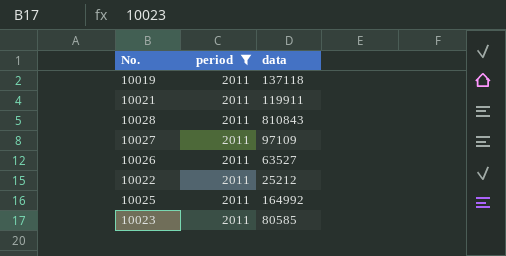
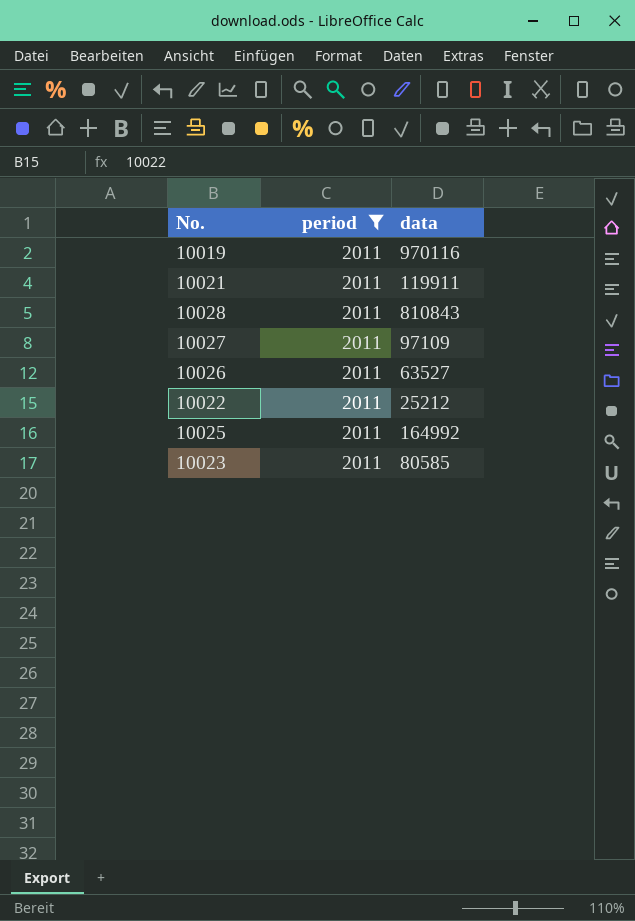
10019 | data: 137118 -> 970116

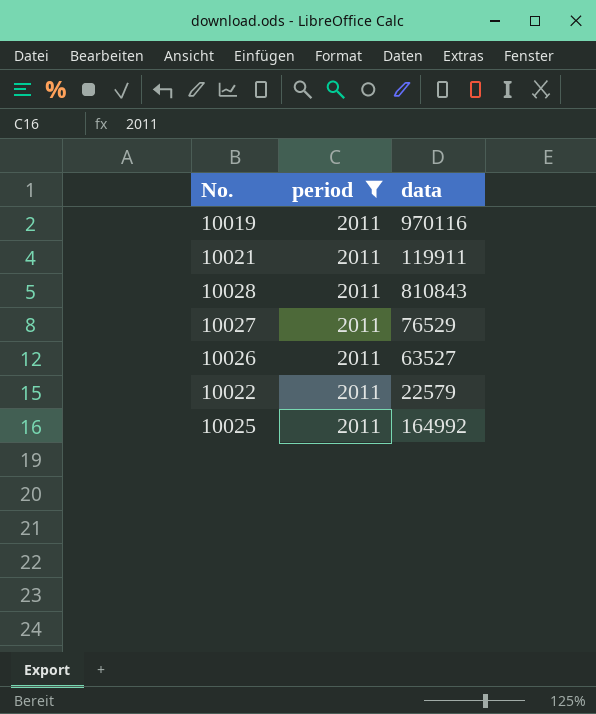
row 10023: 2011 | 80585 -> none
10027 | data: 97109 -> 76529
10022 | data: 25212 -> 22579

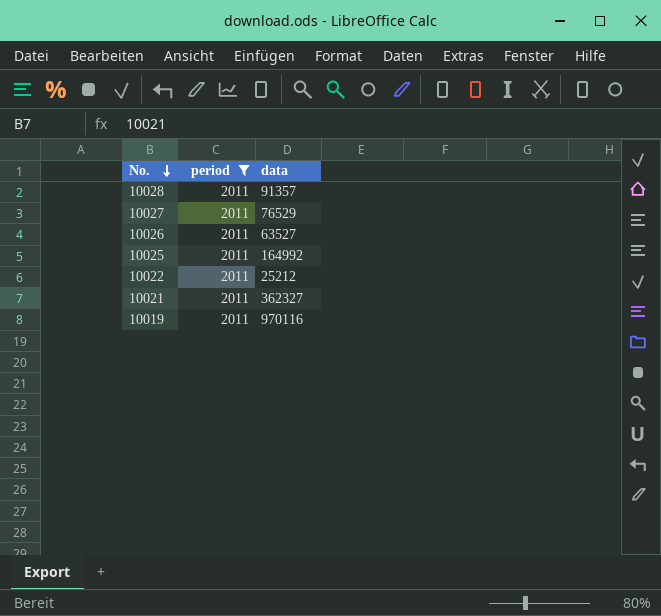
row order: none -> No. descending
10028 | data: 810843 -> 91357
10022 | data: 22579 -> 25212
10021 | data: 119911 -> 362327

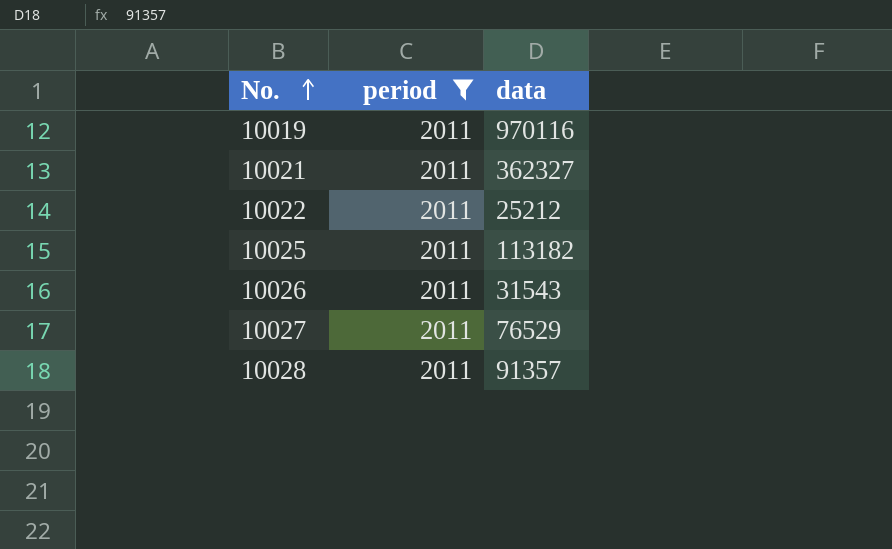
row order: No. descending -> No. ascending
10025 | data: 164992 -> 113182
10026 | data: 63527 -> 31543

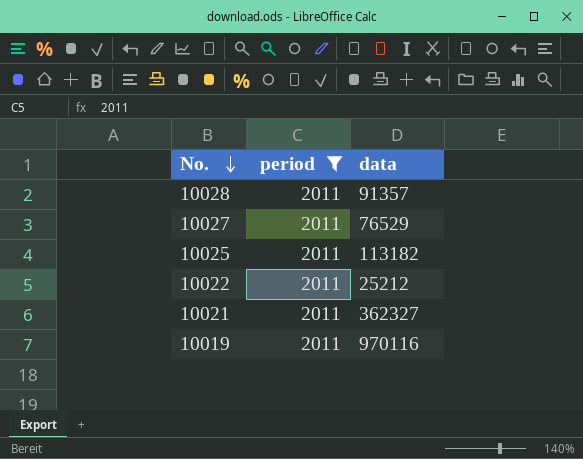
row order: No. ascending -> No. descending
row 10026: 2011 | 31543 -> none

